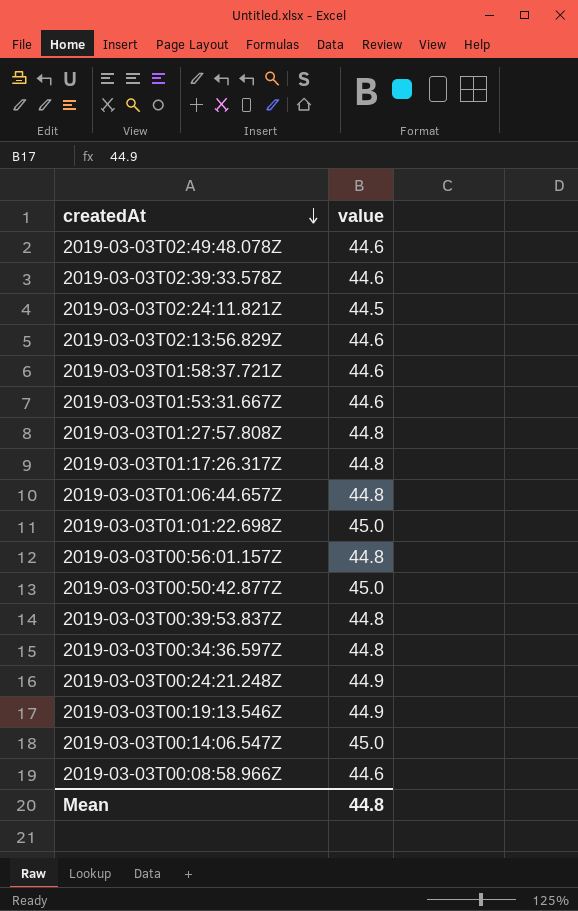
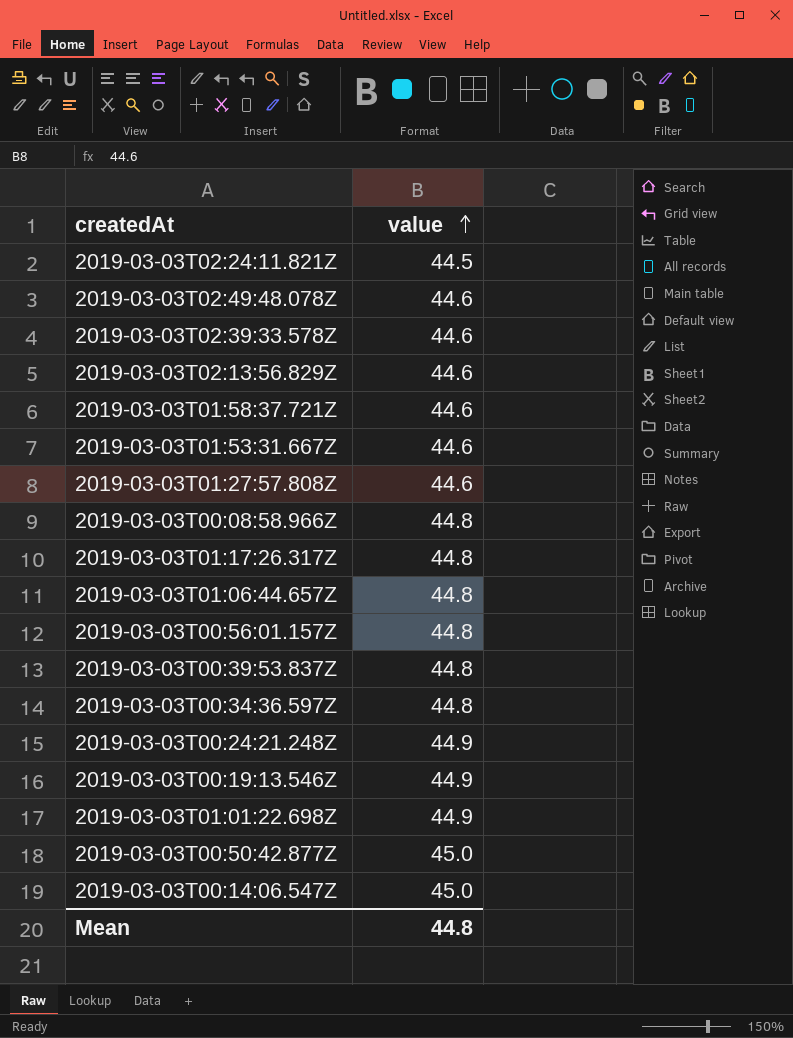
row order: createdAt descending -> value ascending
2019-03-03T01:27:57.808Z | value: 44.8 -> 44.6
2019-03-03T00:08:58.966Z | value: 44.6 -> 44.8
2019-03-03T01:01:22.698Z | value: 45.0 -> 44.9

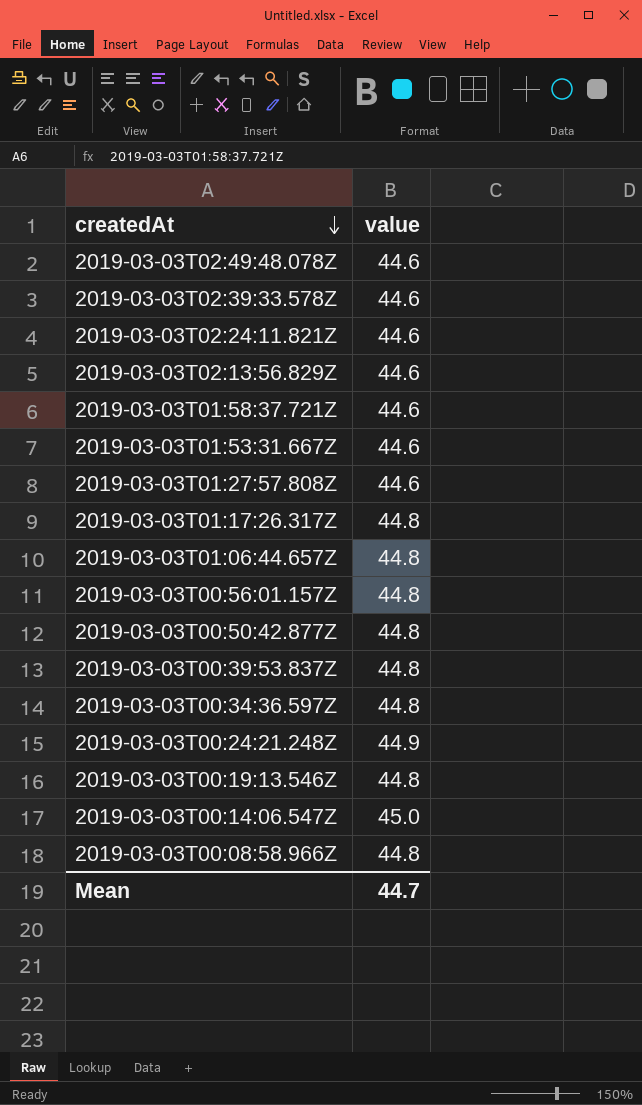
row order: value ascending -> createdAt descending
row 2019-03-03T01:01:22.698Z: 44.9 -> none
2019-03-03T02:24:11.821Z | value: 44.5 -> 44.6
2019-03-03T00:50:42.877Z | value: 45.0 -> 44.8
2019-03-03T00:19:13.546Z | value: 44.9 -> 44.8
Mean | value: 44.8 -> 44.7

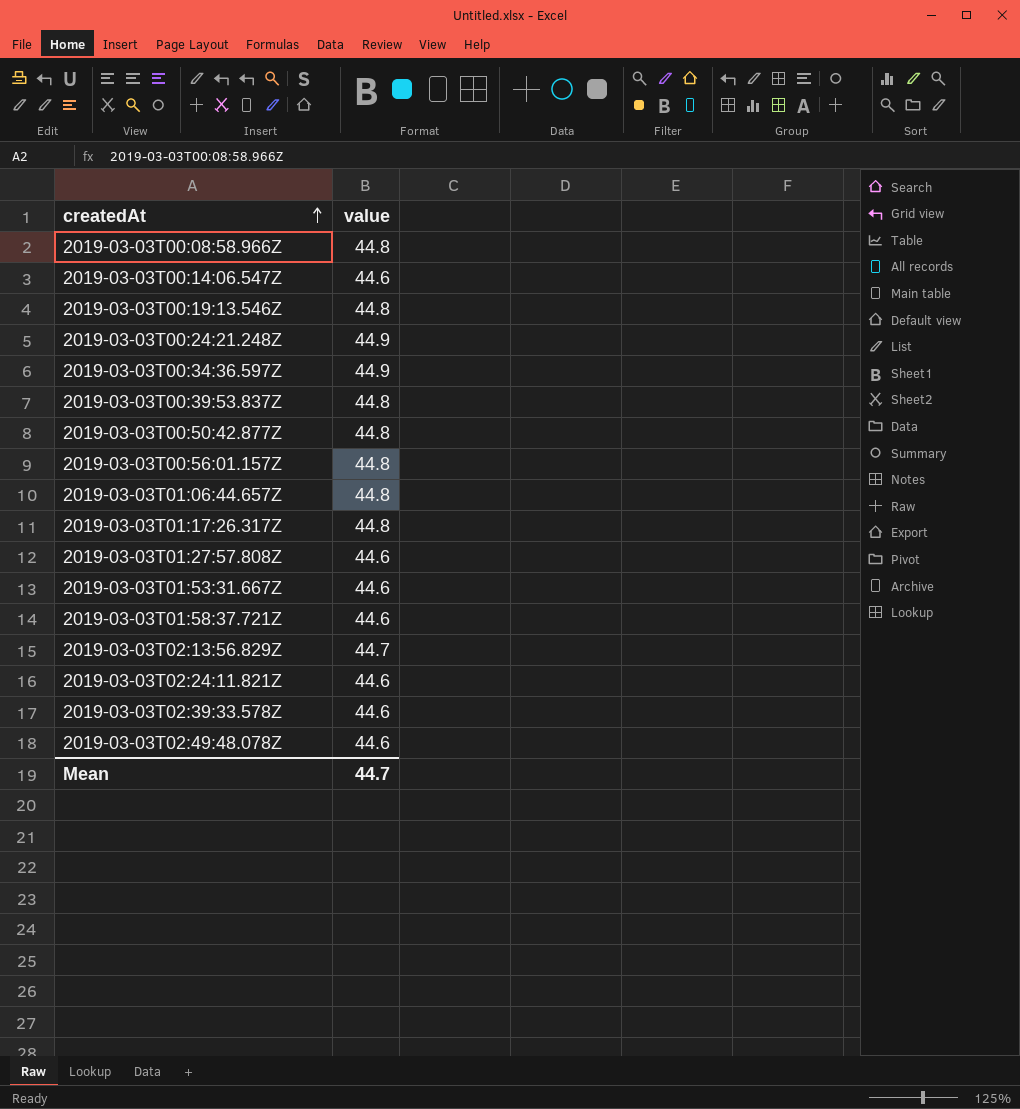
row order: createdAt descending -> createdAt ascending
2019-03-03T00:14:06.547Z | value: 45.0 -> 44.6
2019-03-03T00:34:36.597Z | value: 44.8 -> 44.9
2019-03-03T02:13:56.829Z | value: 44.6 -> 44.7

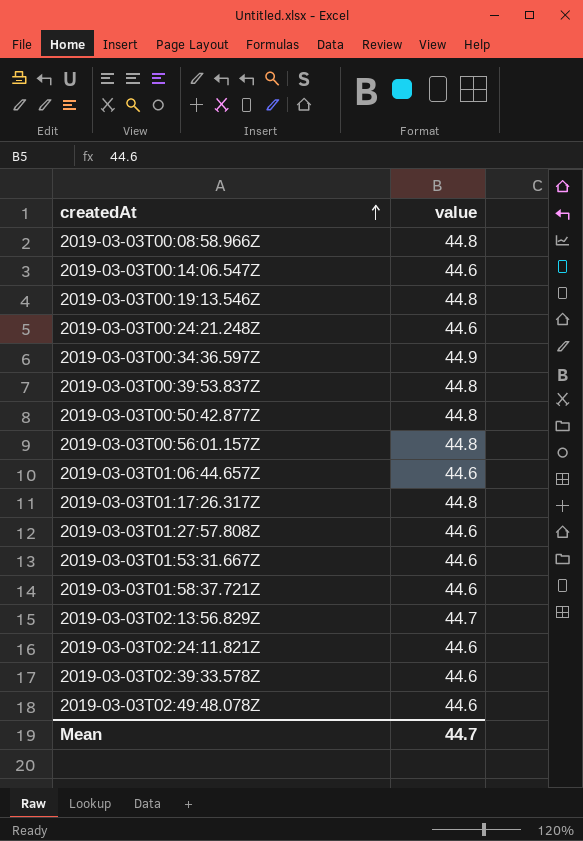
2019-03-03T00:24:21.248Z | value: 44.9 -> 44.6
2019-03-03T01:06:44.657Z | value: 44.8 -> 44.6

